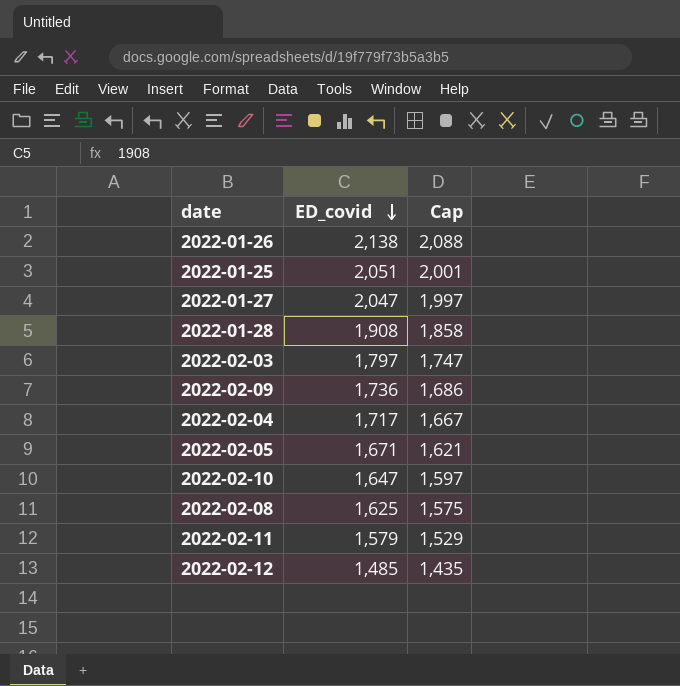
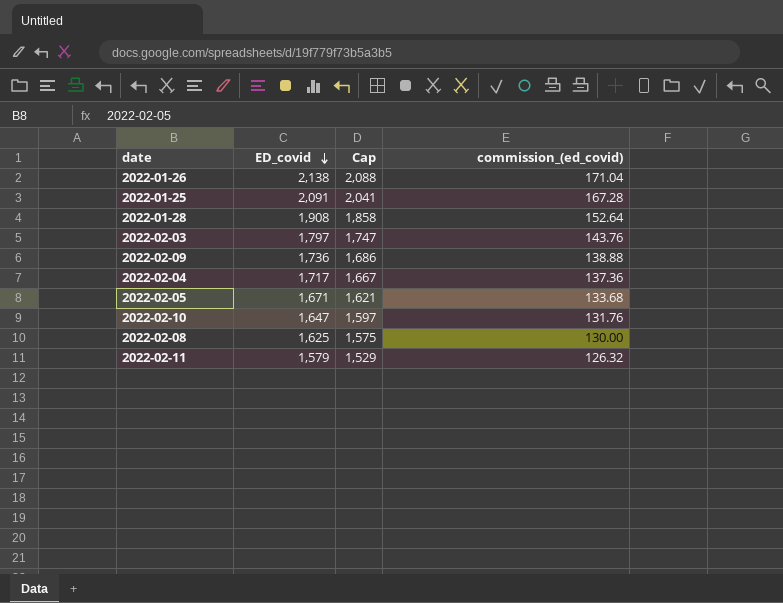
column commission_(ed_covid) | formula: none -> [ED_covid] * 0.08
row 2022-01-27: 2,047 | 1,997 -> none
row 2022-02-12: 1,485 | 1,435 -> none
2022-01-25 | ED_covid: 2,051 -> 2,091
2022-01-25 | Cap: 2,001 -> 2,041

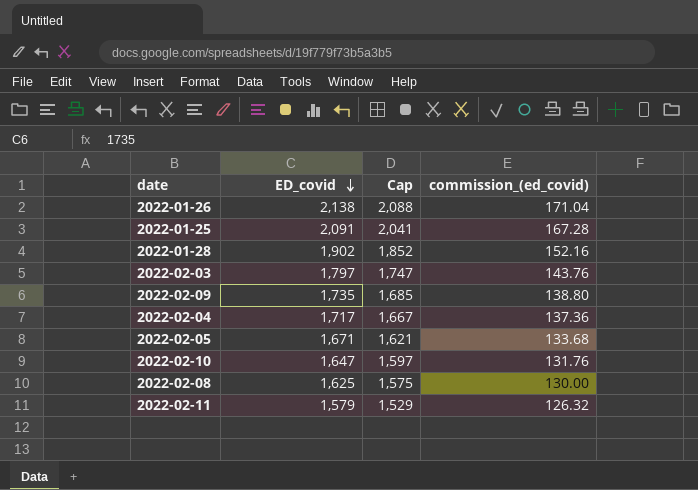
2022-01-28 | ED_covid: 1,908 -> 1,902
2022-01-28 | Cap: 1,858 -> 1,852
2022-01-28 | commission_(ed_covid): 152.64 -> 152.16
2022-02-09 | ED_covid: 1,736 -> 1,735
2022-02-09 | Cap: 1,686 -> 1,685
2022-02-09 | commission_(ed_covid): 138.88 -> 138.80

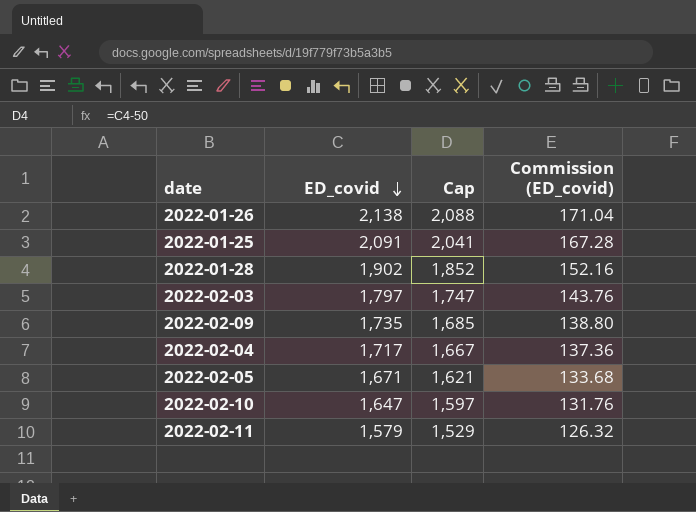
column name: commission_(ed_covid) -> Commission (ED_covid)
row 2022-02-08: 1,625 | 1,575 | 130.00 -> none

